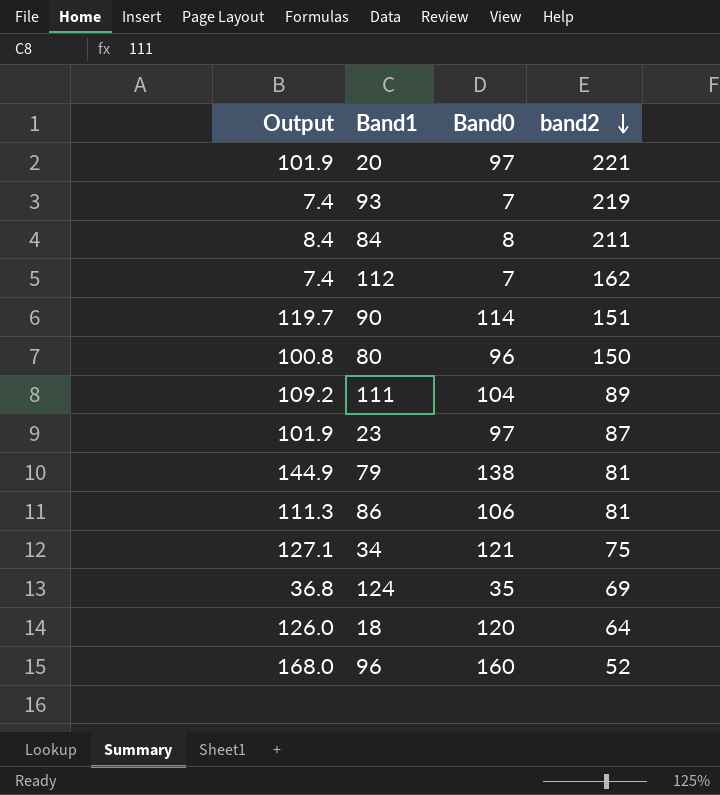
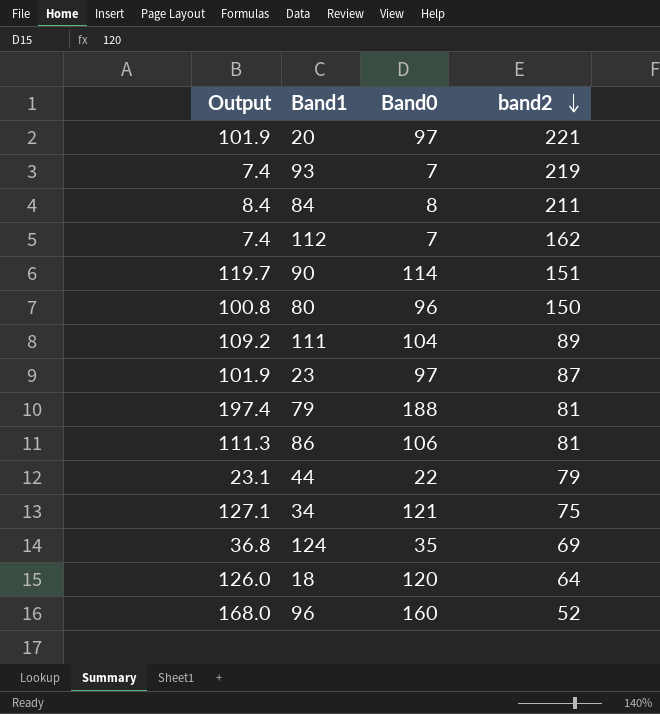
79 | Output: 144.9 -> 197.4
79 | Band0: 138 -> 188
row 44: none -> 23.1 | 22 | 79

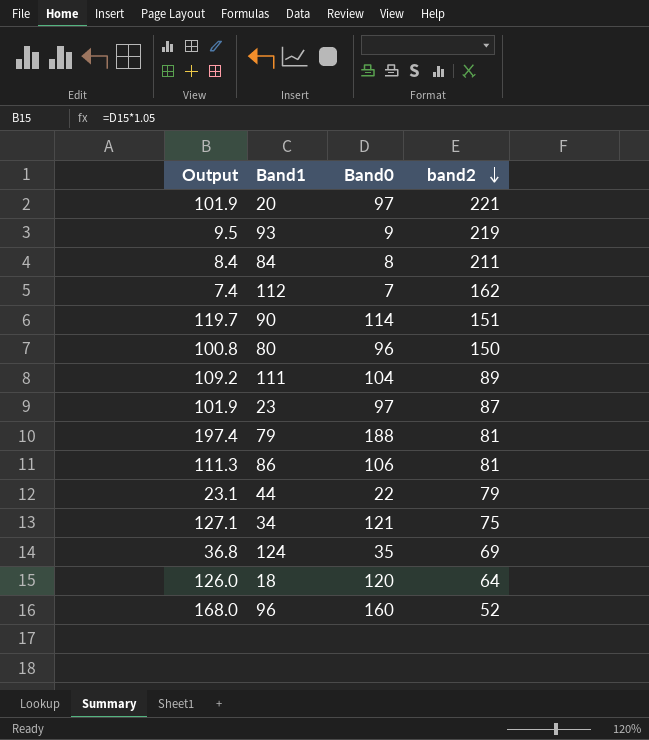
93 | Output: 7.4 -> 9.5
93 | Band0: 7 -> 9

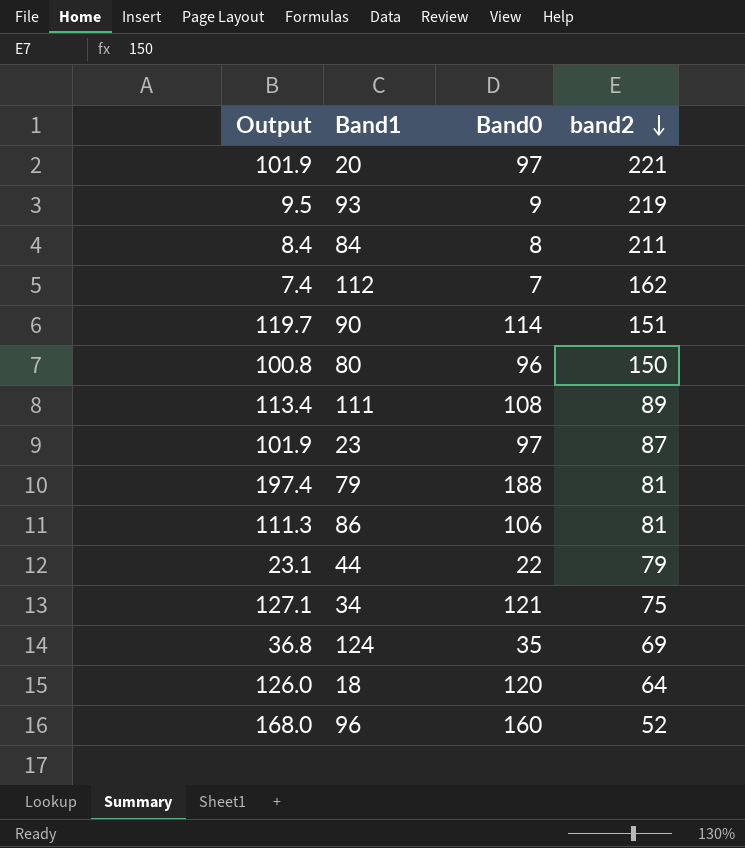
111 | Output: 109.2 -> 113.4
111 | Band0: 104 -> 108

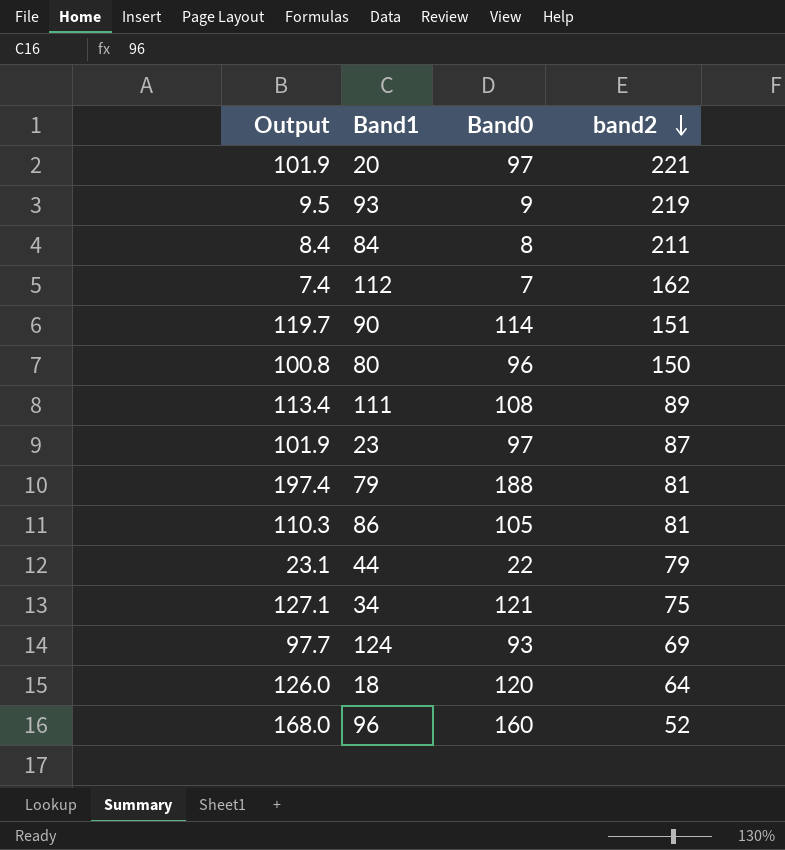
86 | Output: 111.3 -> 110.3
86 | Band0: 106 -> 105
124 | Output: 36.8 -> 97.7
124 | Band0: 35 -> 93

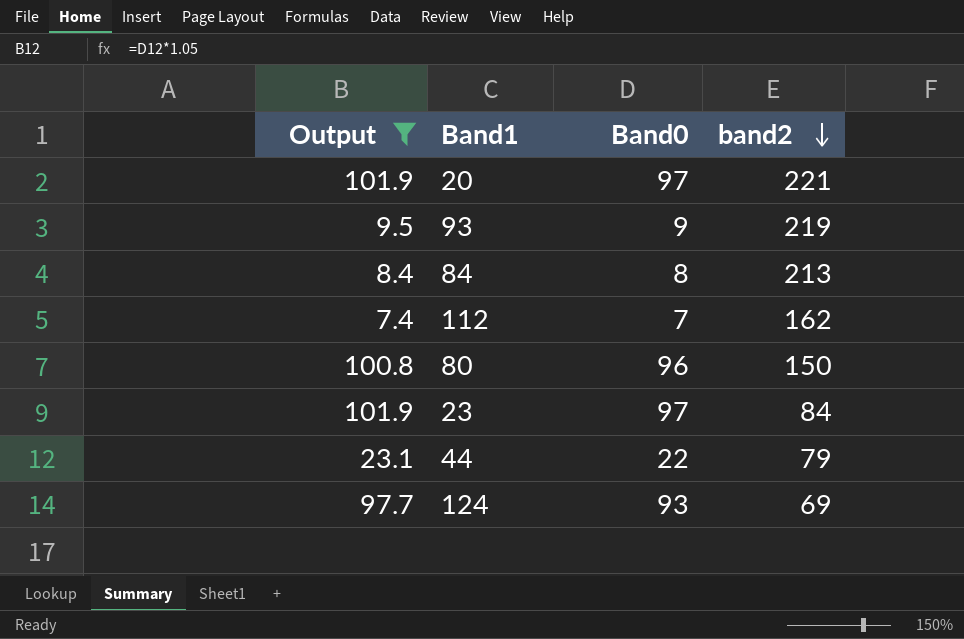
filter: none -> Output <= 101.9
84 | band2: 211 -> 213
23 | band2: 87 -> 84

